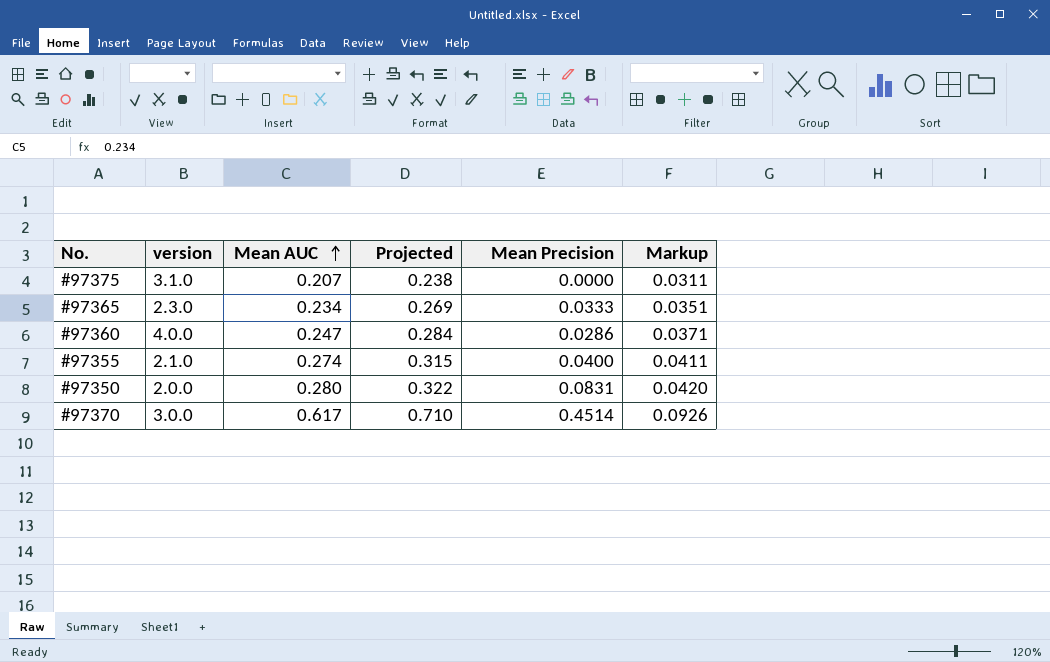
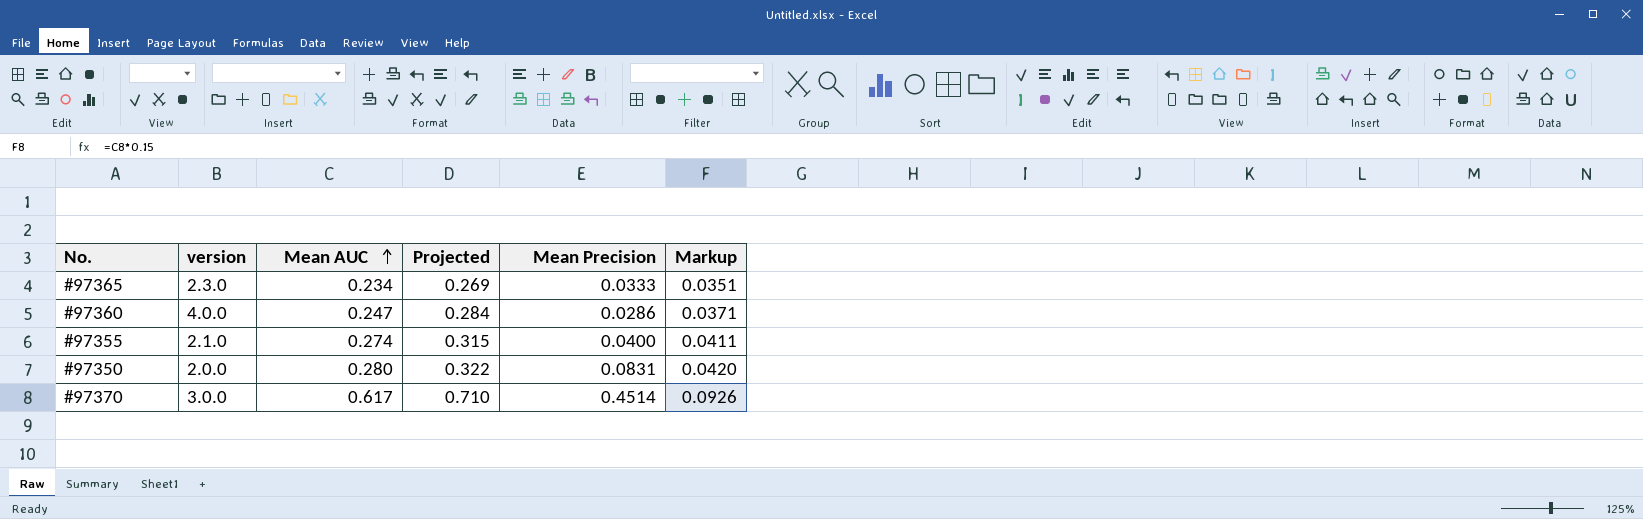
row #97375: 3.1.0 | 0.207 | 0.238 | 0.0000 | 0.0311 -> none

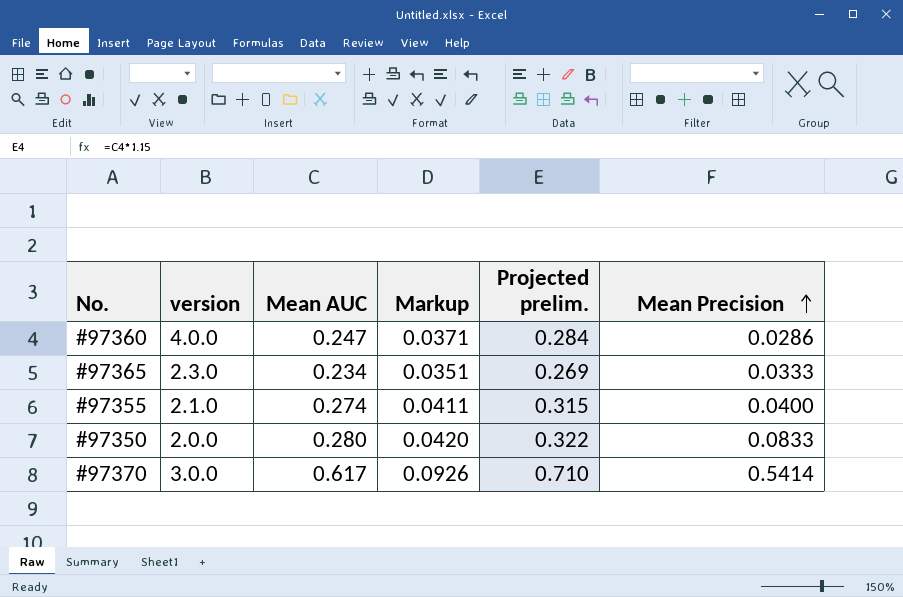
row order: Mean AUC ascending -> Mean Precision ascending
column Markup | position: 6 -> 4
column name: Projected -> Projected prelim.
#97350 | Mean Precision: 0.0831 -> 0.0833
#97370 | Mean Precision: 0.4514 -> 0.5414

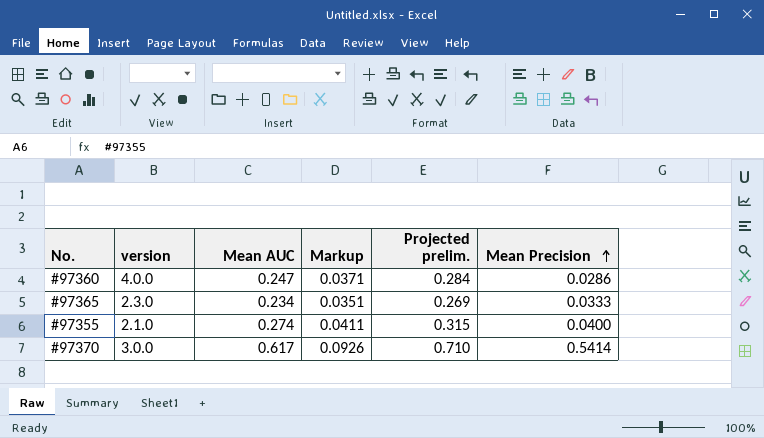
row #97350: 2.0.0 | 0.280 | 0.0420 | 0.322 | 0.0833 -> none

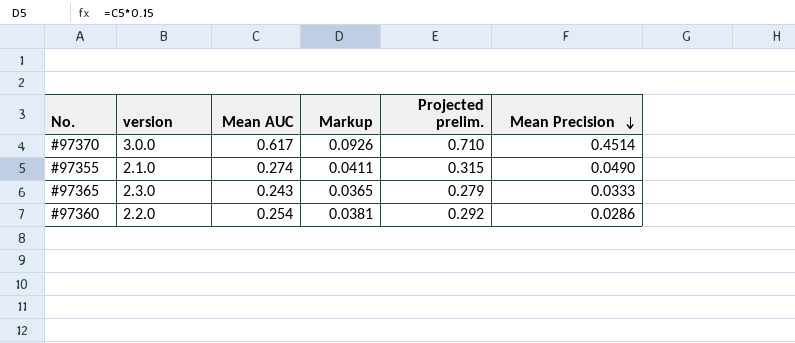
row order: Mean Precision ascending -> Mean Precision descending
#97370 | Mean Precision: 0.5414 -> 0.4514
#97355 | Mean Precision: 0.0400 -> 0.0490
#97365 | Mean AUC: 0.234 -> 0.243
#97365 | Markup: 0.0351 -> 0.0365
#97365 | Projected prelim.: 0.269 -> 0.279
#97360 | version: 4.0.0 -> 2.2.0
#97360 | Mean AUC: 0.247 -> 0.254
#97360 | Markup: 0.0371 -> 0.0381
#97360 | Projected prelim.: 0.284 -> 0.292

